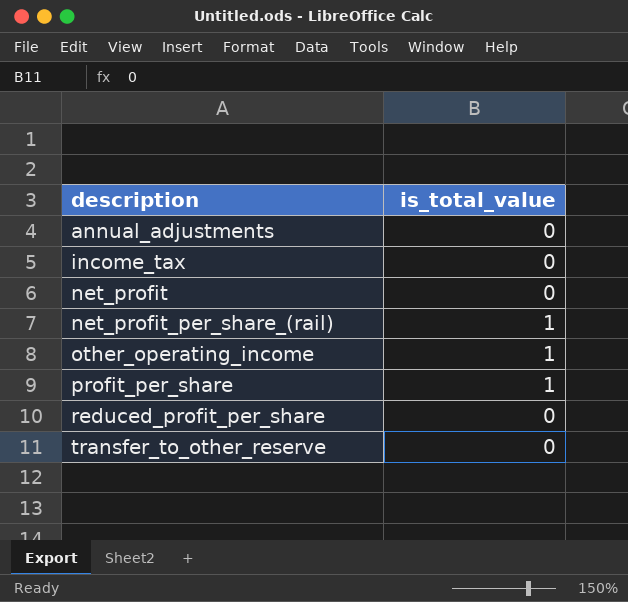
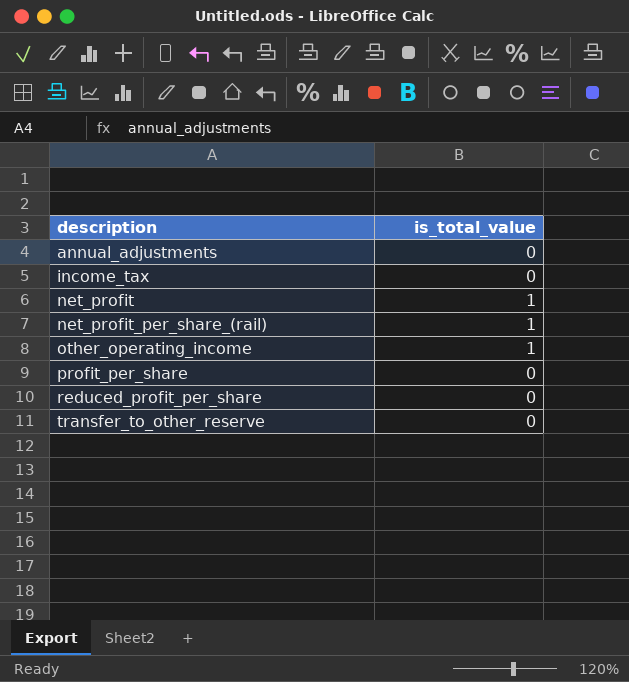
net_profit | is_total_value: 0 -> 1
profit_per_share | is_total_value: 1 -> 0

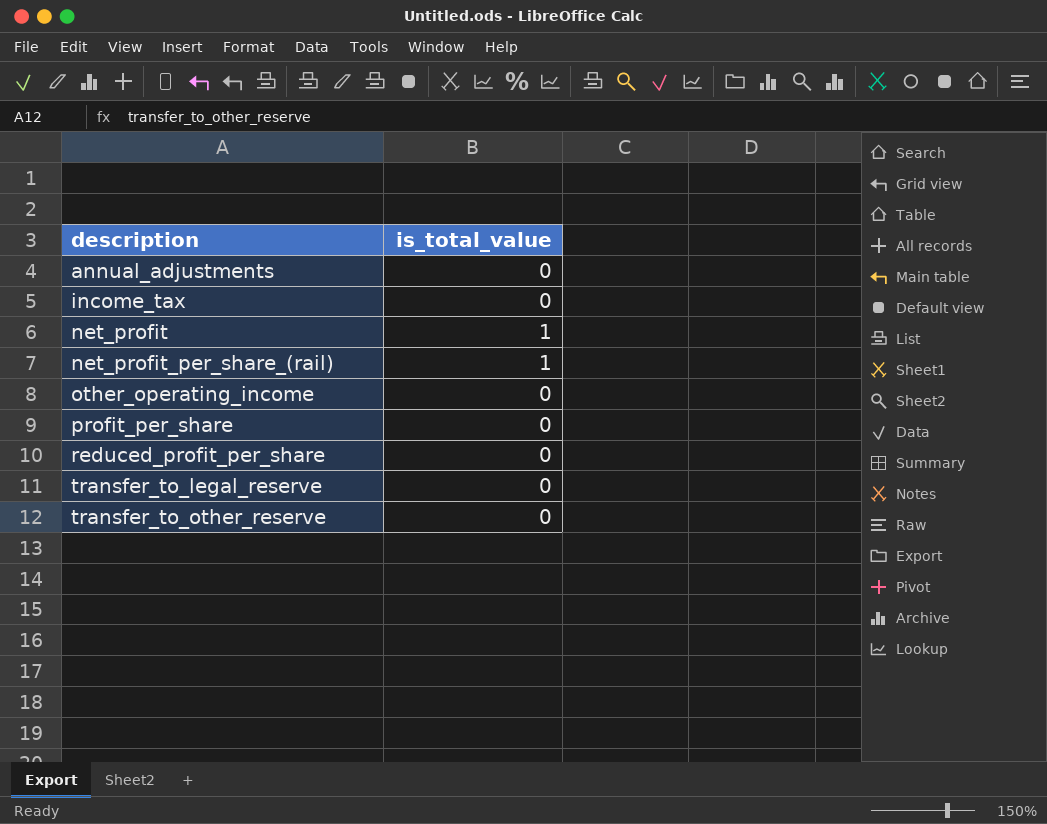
other_operating_income | is_total_value: 1 -> 0
row transfer_to_legal_reserve: none -> 0

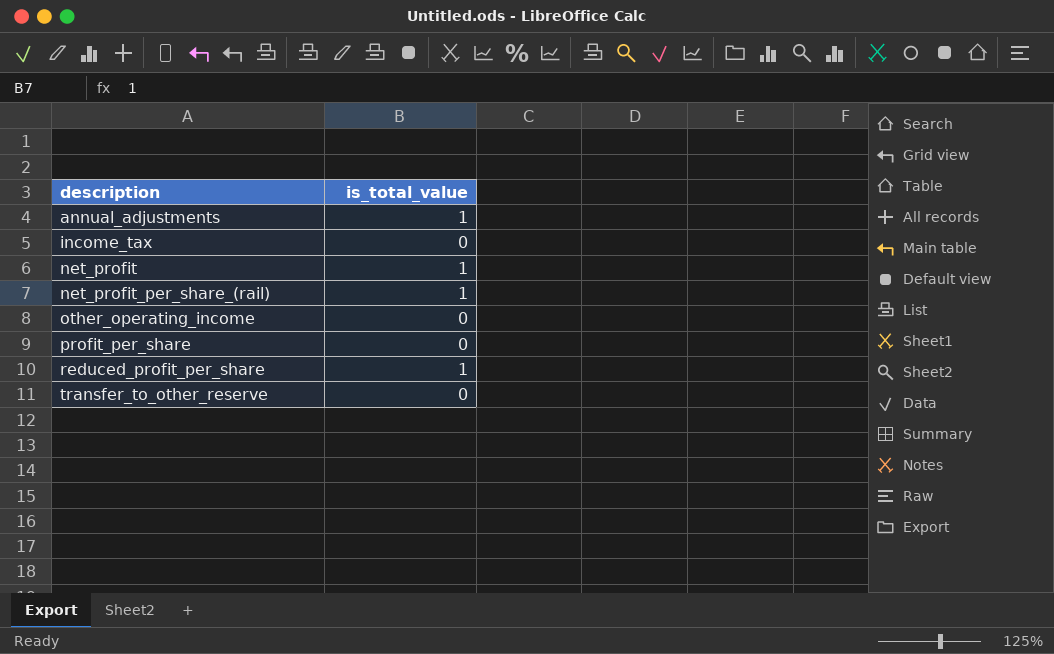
row transfer_to_legal_reserve: 0 -> none
annual_adjustments | is_total_value: 0 -> 1
reduced_profit_per_share | is_total_value: 0 -> 1

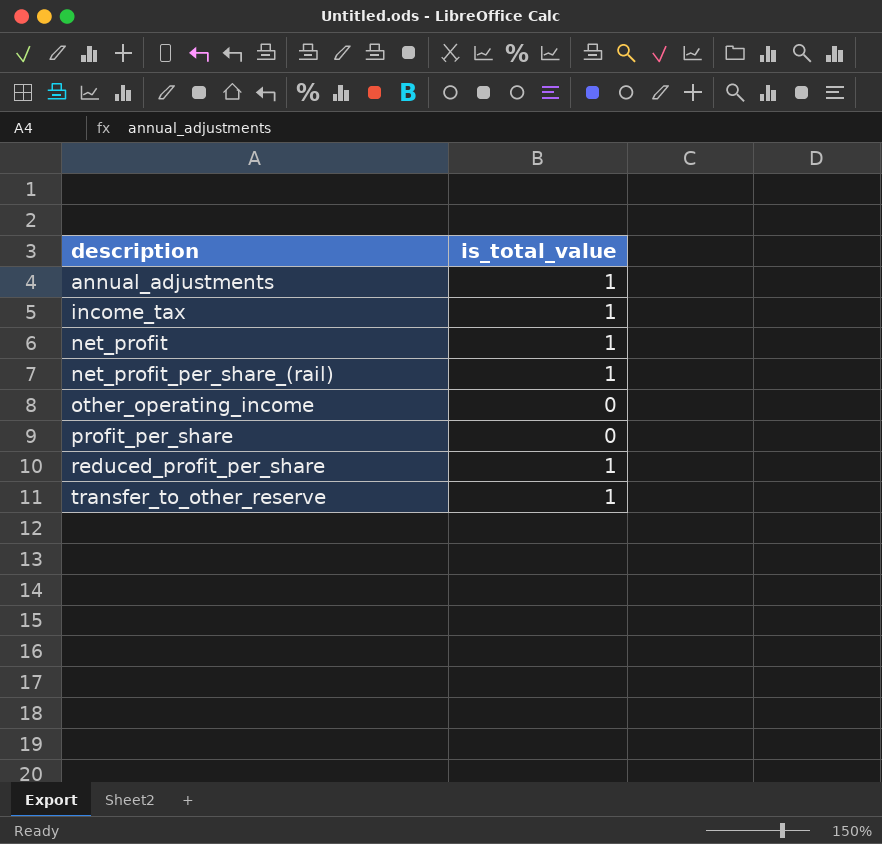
income_tax | is_total_value: 0 -> 1
transfer_to_other_reserve | is_total_value: 0 -> 1

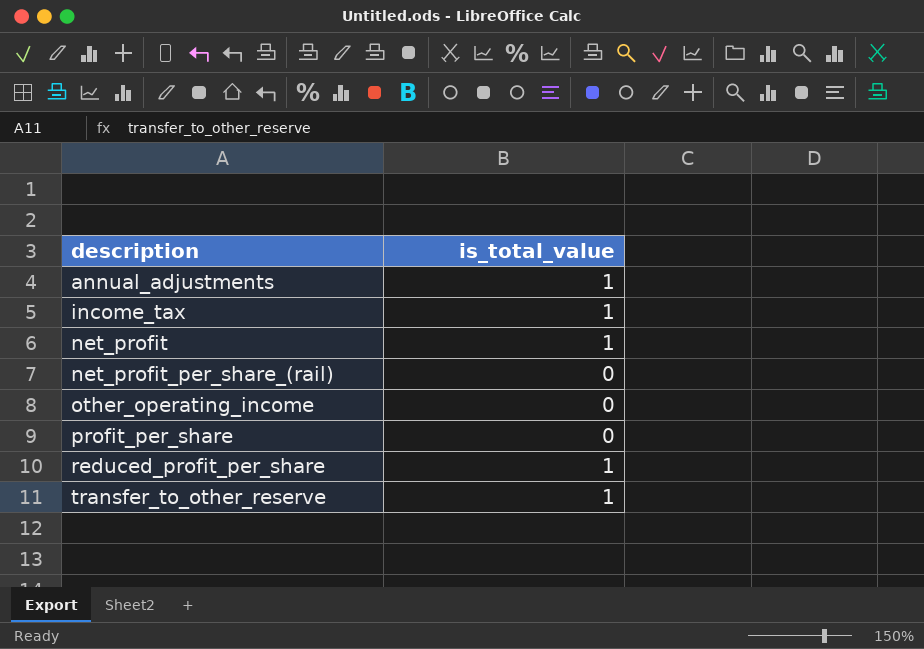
net_profit_per_share_(rail) | is_total_value: 1 -> 0

